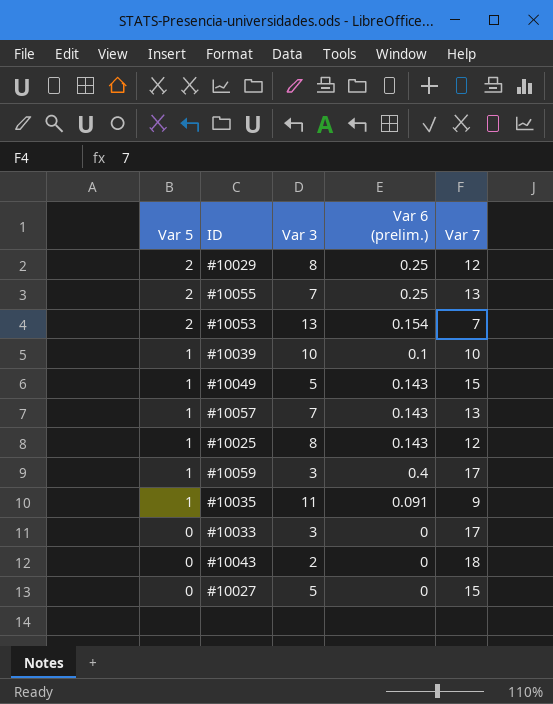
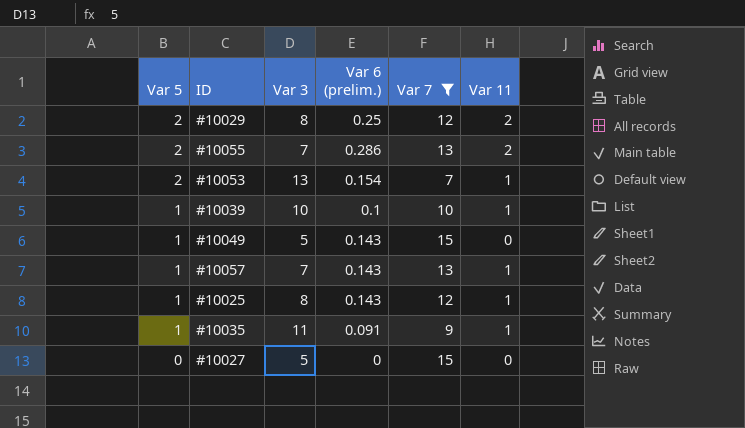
filter: none -> Var 7 <= 15
column Var 11 | position: none -> 6
#10055 | Var 6 (prelim.): 0.25 -> 0.286

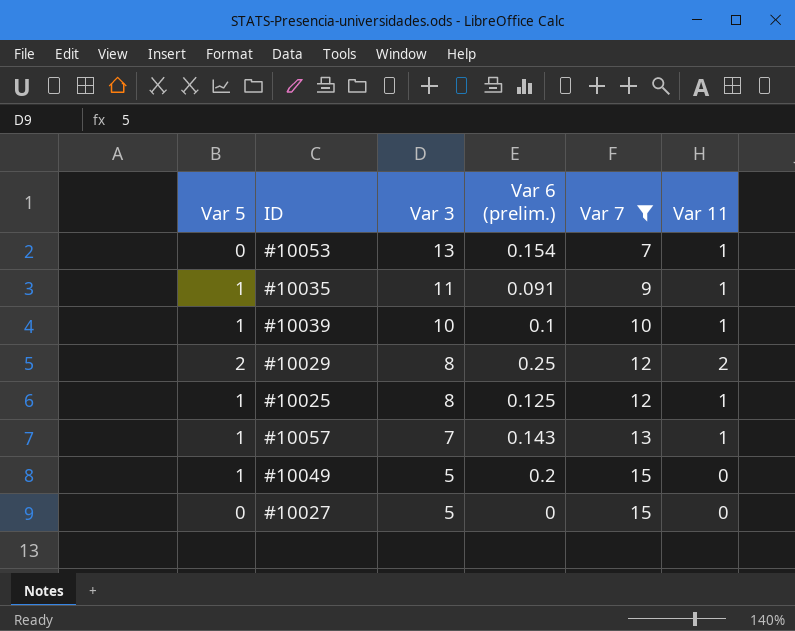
row order: Var 5 descending -> Var 3 descending
row #10055: 2 | 7 | 0.286 | 13 | 2 -> none
#10053 | Var 5: 2 -> 0
#10025 | Var 6 (prelim.): 0.143 -> 0.125
#10049 | Var 6 (prelim.): 0.143 -> 0.2

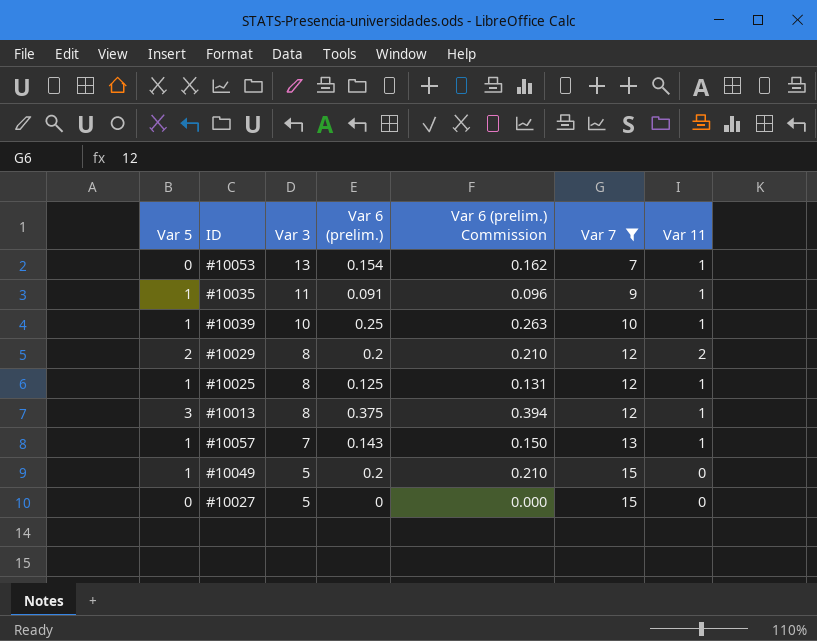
column Var 6 (prelim.) Commission | formula: none -> [Var 6 (prelim.)] * 1.05
#10039 | Var 6 (prelim.): 0.1 -> 0.25
#10029 | Var 6 (prelim.): 0.25 -> 0.2
row #10013: none -> 3 | 8 | 0.375 | 0.394 | 12 | 1

